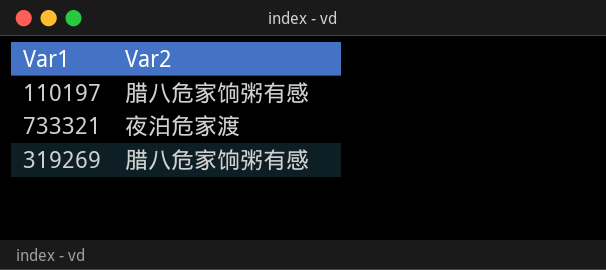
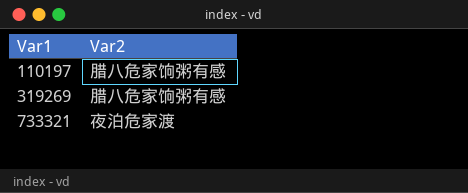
row order: none -> Var1 ascending

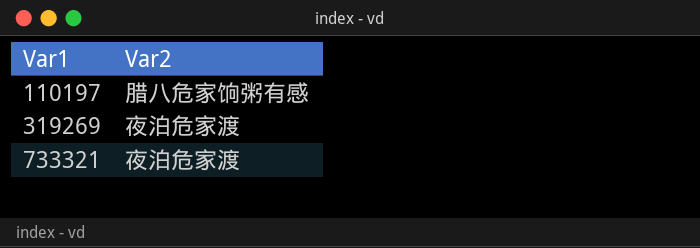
319269 | Var2: 腊八危家饷粥有感 -> 夜泊危家渡

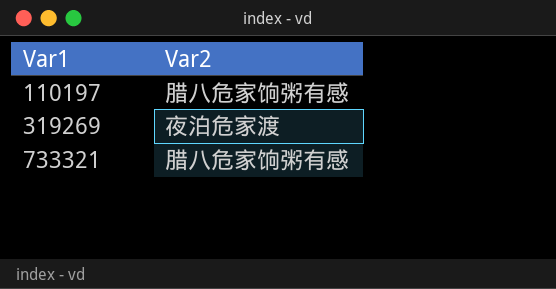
733321 | Var2: 夜泊危家渡 -> 腊八危家饷粥有感

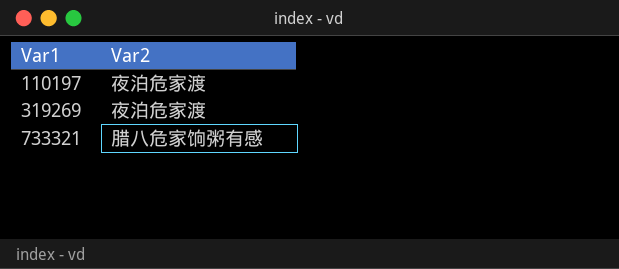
110197 | Var2: 腊八危家饷粥有感 -> 夜泊危家渡

